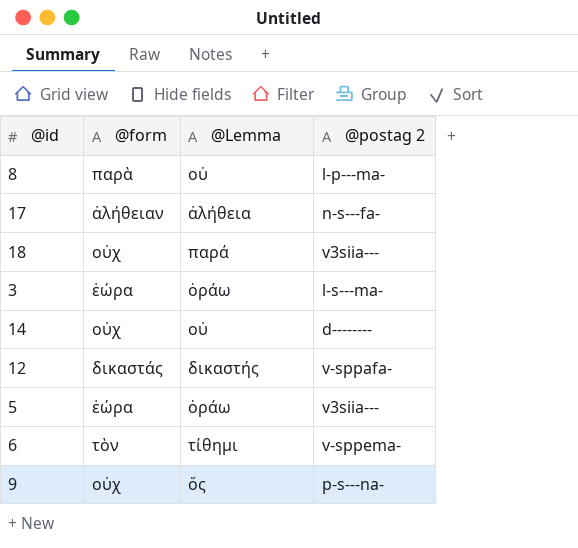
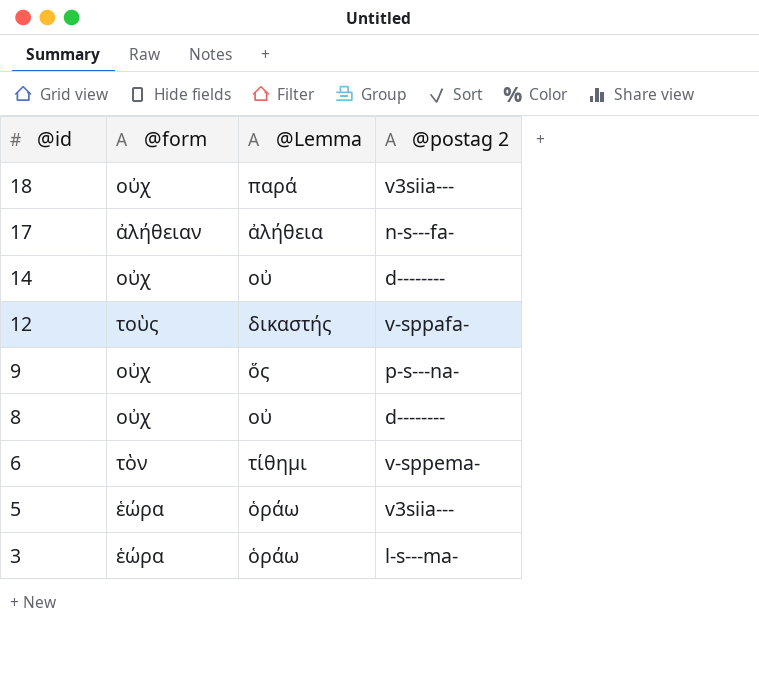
row order: none -> @id descending
12 | @form: δικαστάς -> τοὺς
8 | @form: παρὰ -> οὐχ
8 | @postag 2: l-p---ma- -> d--------

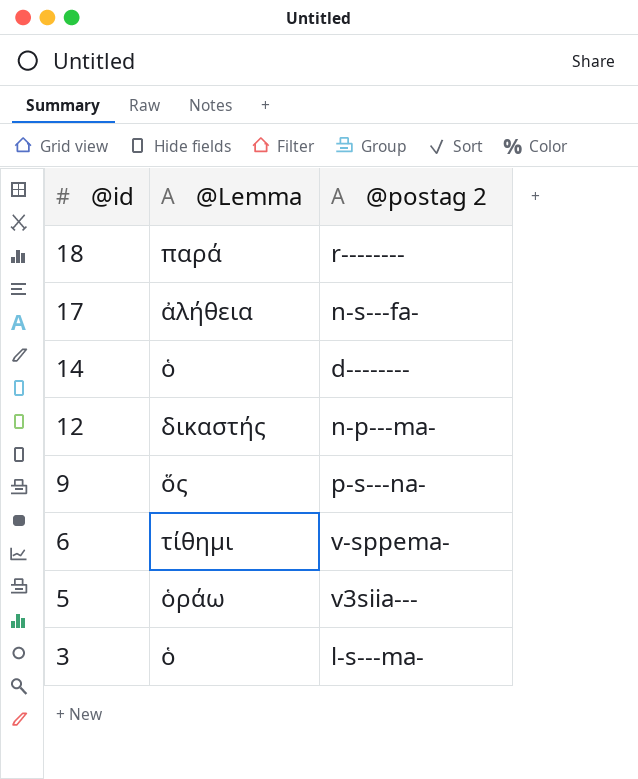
column @form | position: 2 -> none
row 8: οὐχ | οὐ | d-------- -> none
18 | @postag 2: v3siia--- -> r--------
14 | @Lemma: οὐ -> ὁ
12 | @postag 2: v-sppafa- -> n-p---ma-
3 | @Lemma: ὁράω -> ὁ

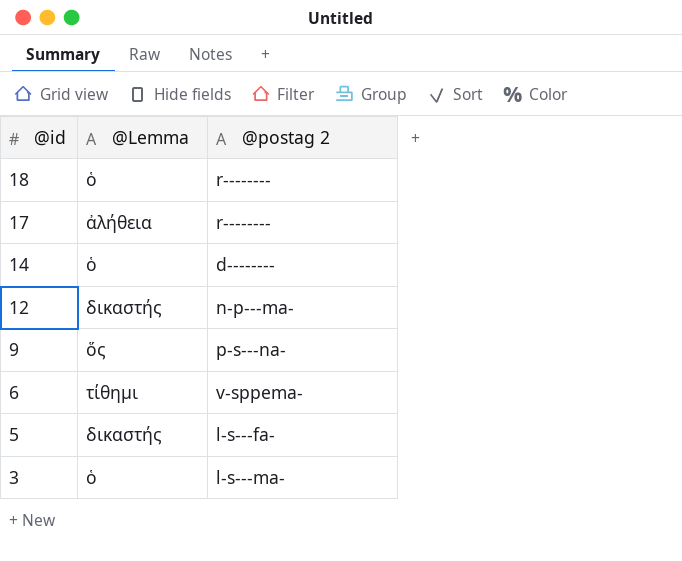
18 | @Lemma: παρά -> ὁ
17 | @postag 2: n-s---fa- -> r--------
5 | @Lemma: ὁράω -> δικαστής
5 | @postag 2: v3siia--- -> l-s---fa-

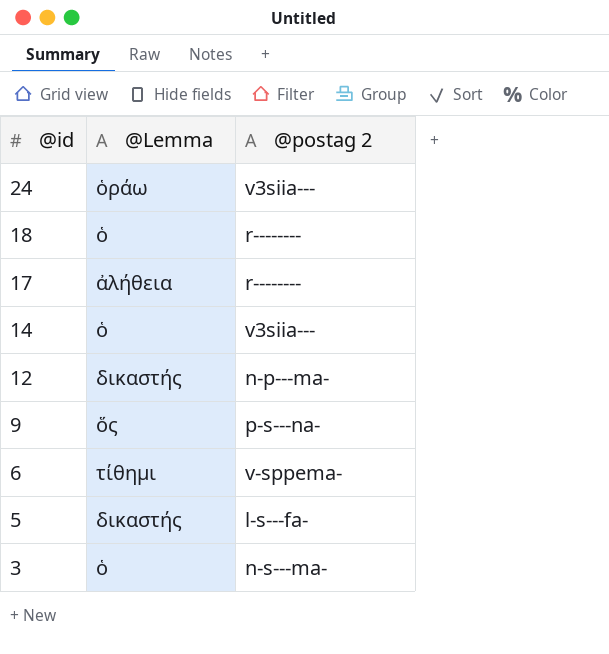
row 24: none -> ὁράω | v3siia---
14 | @postag 2: d-------- -> v3siia---
3 | @postag 2: l-s---ma- -> n-s---ma-

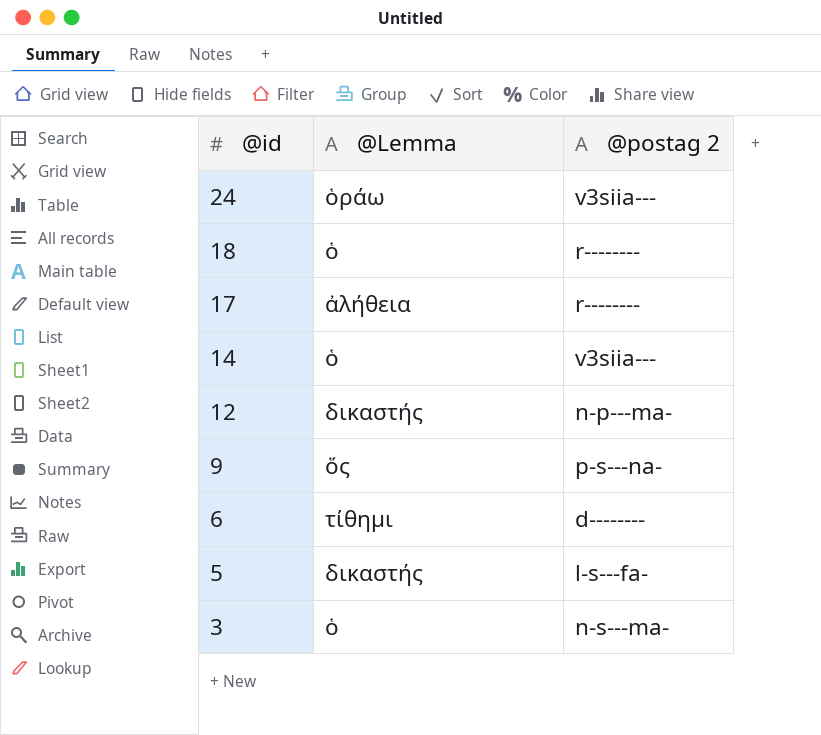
6 | @postag 2: v-sppema- -> d--------

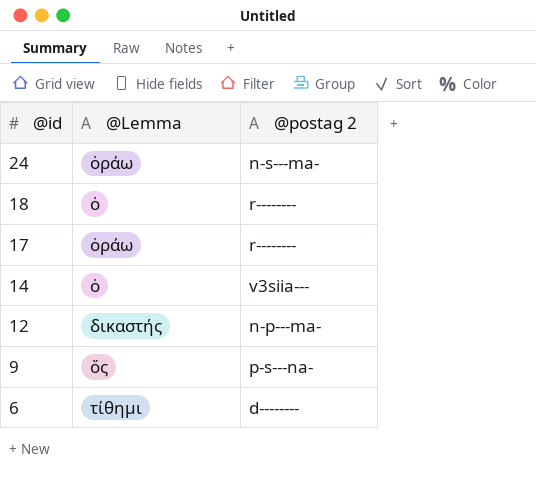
row 5: δικαστής | l-s---fa- -> none
row 3: ὁ | n-s---ma- -> none
24 | @postag 2: v3siia--- -> n-s---ma-
17 | @Lemma: ἀλήθεια -> ὁράω

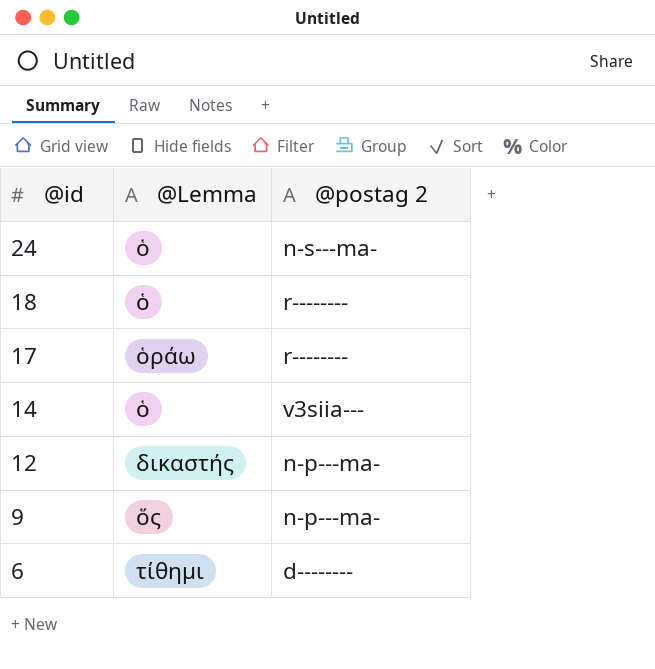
24 | @Lemma: ὁράω -> ὁ
9 | @postag 2: p-s---na- -> n-p---ma-

